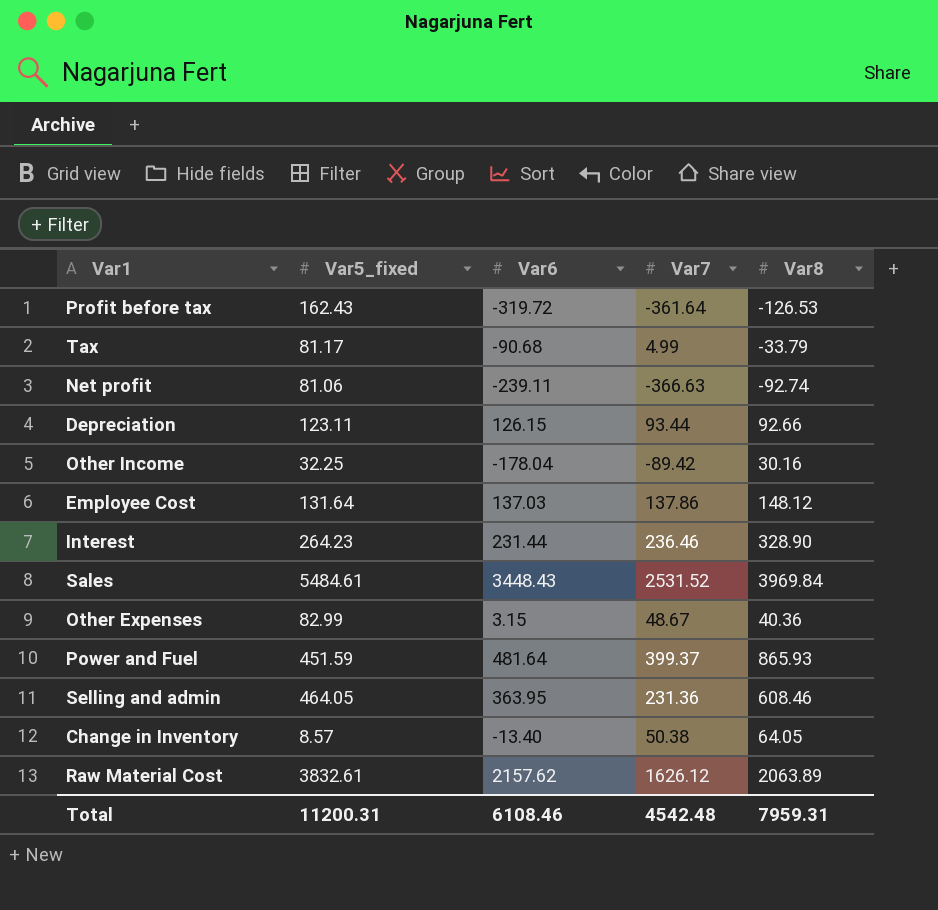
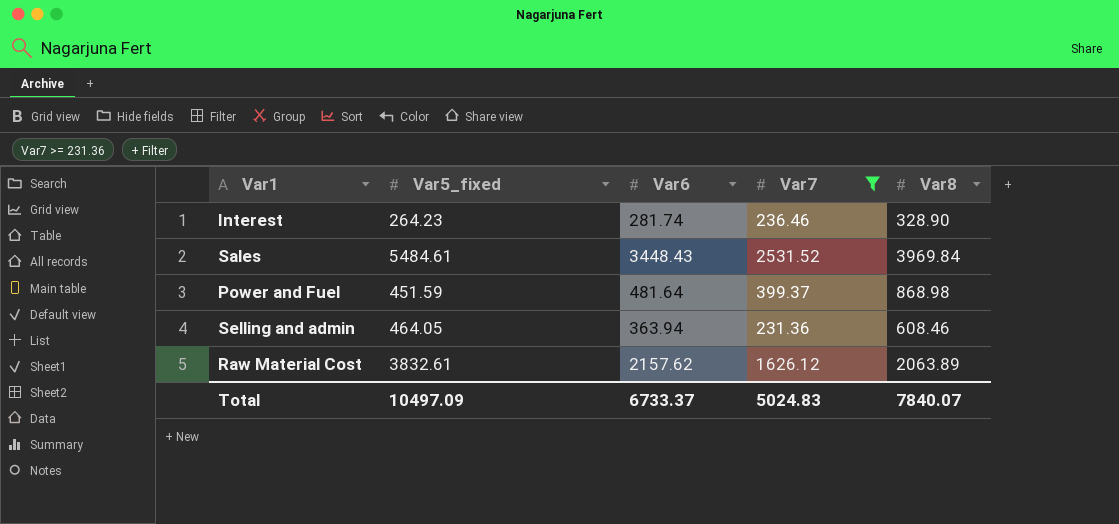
filter: none -> Var7 >= 231.36
Interest | Var6: 231.44 -> 281.74
Power and Fuel | Var8: 865.93 -> 868.98
Selling and admin | Var6: 363.95 -> 363.94
Total | Var5_fixed: 11200.31 -> 10497.09
Total | Var6: 6108.46 -> 6733.37
Total | Var7: 4542.48 -> 5024.83
Total | Var8: 7959.31 -> 7840.07

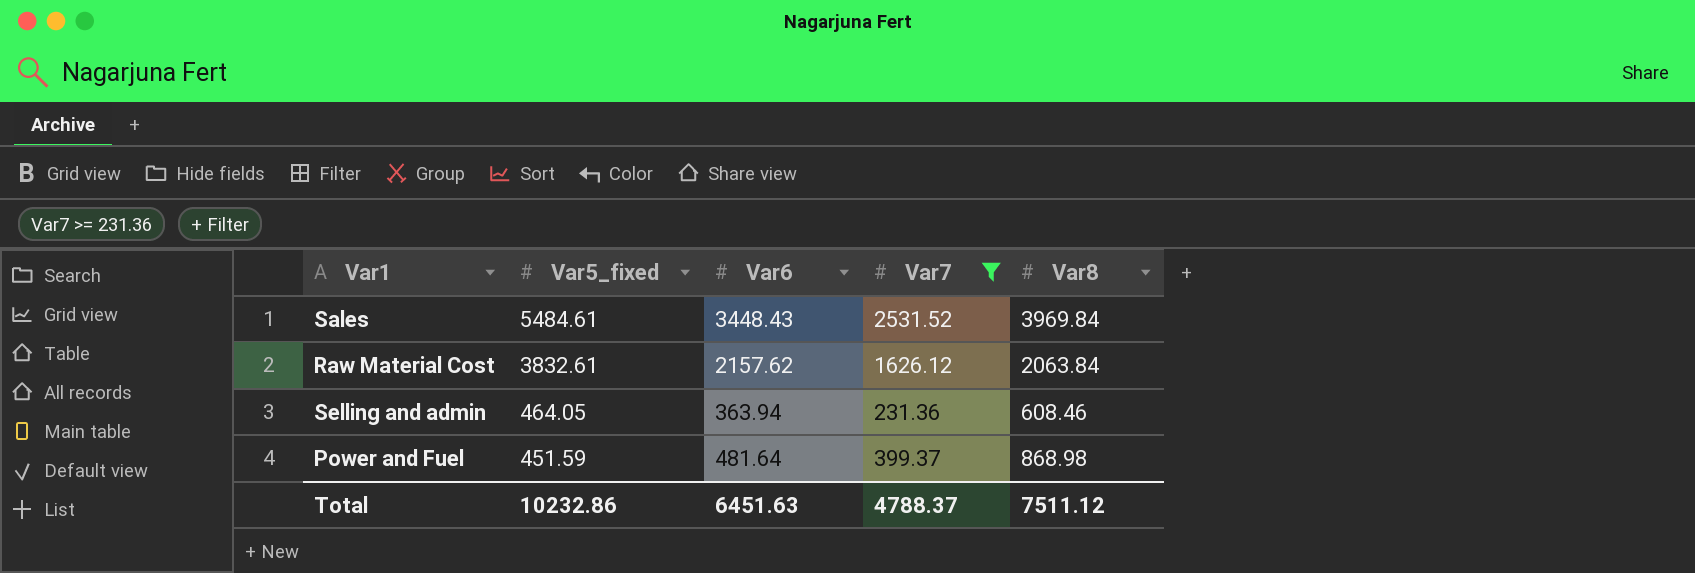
row order: none -> Var5_fixed descending
row Interest: 264.23 | 281.74 | 236.46 | 328.90 -> none
Raw Material Cost | Var8: 2063.89 -> 2063.84
Total | Var5_fixed: 10497.09 -> 10232.86
Total | Var6: 6733.37 -> 6451.63
Total | Var7: 5024.83 -> 4788.37
Total | Var8: 7840.07 -> 7511.12

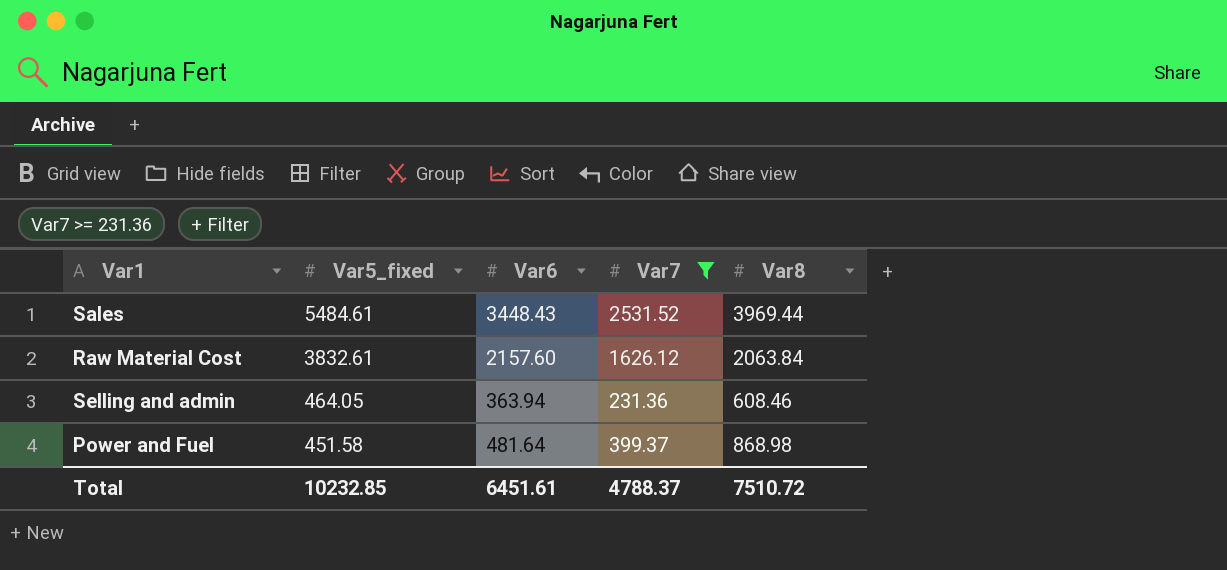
Sales | Var8: 3969.84 -> 3969.44
Raw Material Cost | Var6: 2157.62 -> 2157.60
Power and Fuel | Var5_fixed: 451.59 -> 451.58
Total | Var5_fixed: 10232.86 -> 10232.85
Total | Var6: 6451.63 -> 6451.61
Total | Var8: 7511.12 -> 7510.72

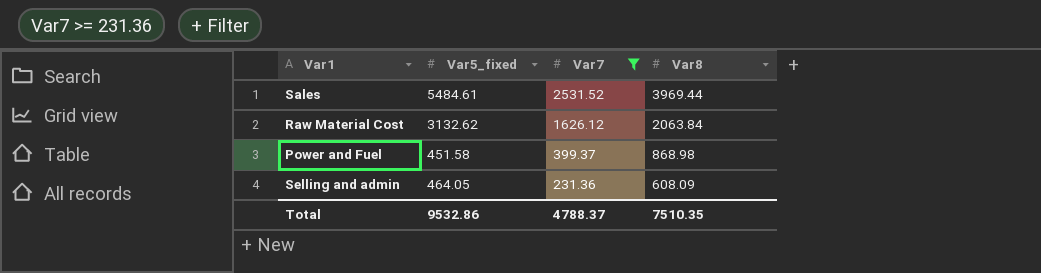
row order: Var5_fixed descending -> Var7 descending
column Var6 | position: 3 -> none
Raw Material Cost | Var5_fixed: 3832.61 -> 3132.62
Selling and admin | Var8: 608.46 -> 608.09
Total | Var5_fixed: 10232.85 -> 9532.86
Total | Var8: 7510.72 -> 7510.35

